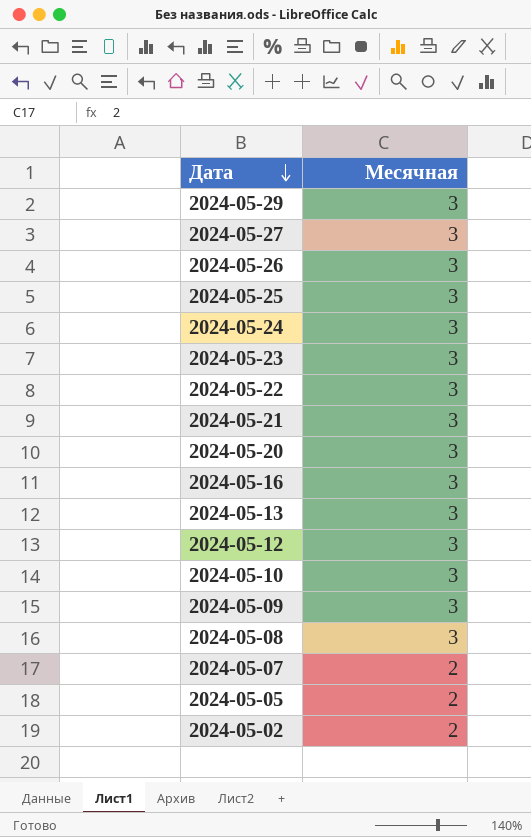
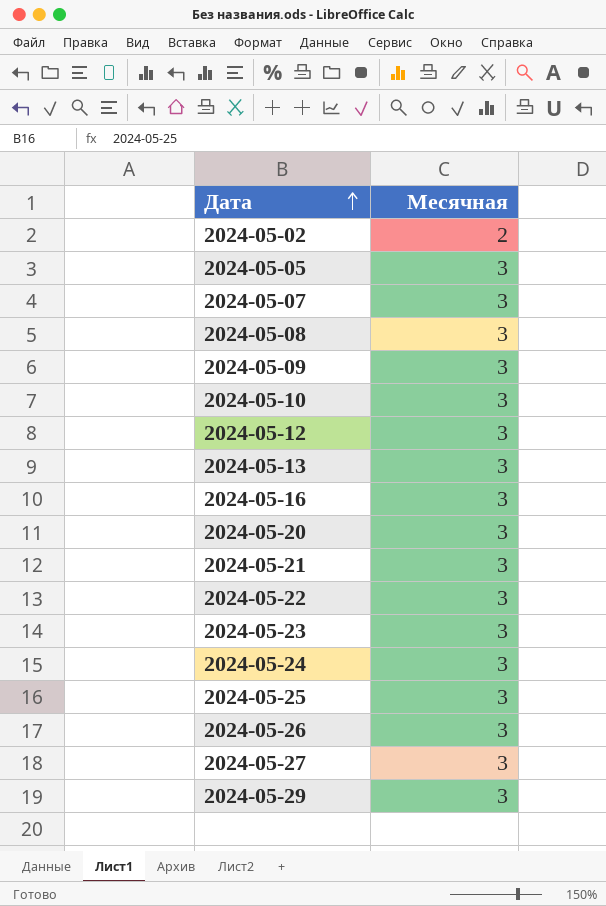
row order: Дата descending -> Дата ascending
2024-05-05 | Месячная: 2 -> 3
2024-05-07 | Месячная: 2 -> 3

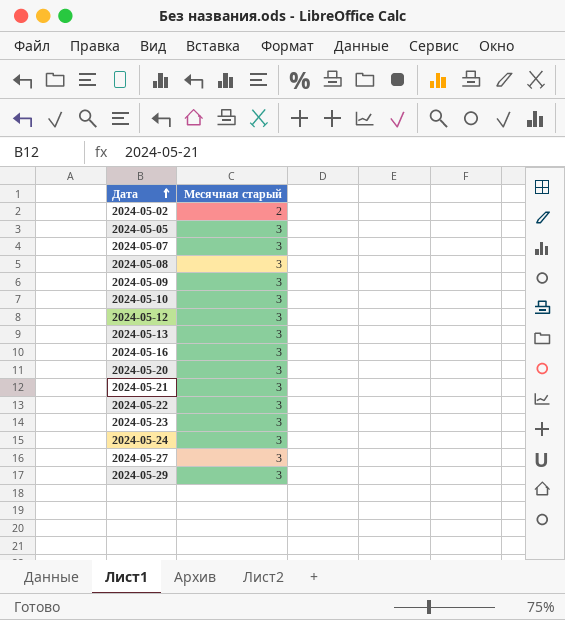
column name: Месячная -> Месячная старый
row 2024-05-25: 3 -> none
row 2024-05-26: 3 -> none

